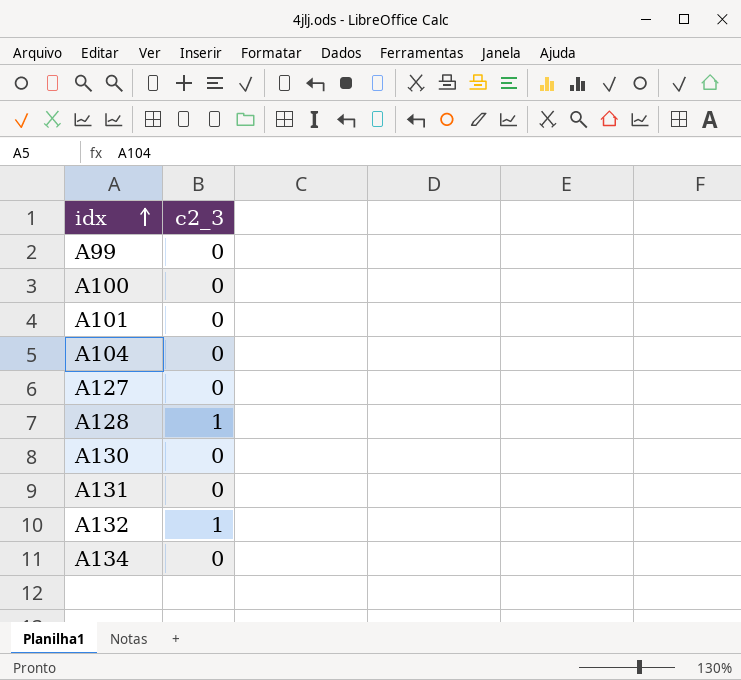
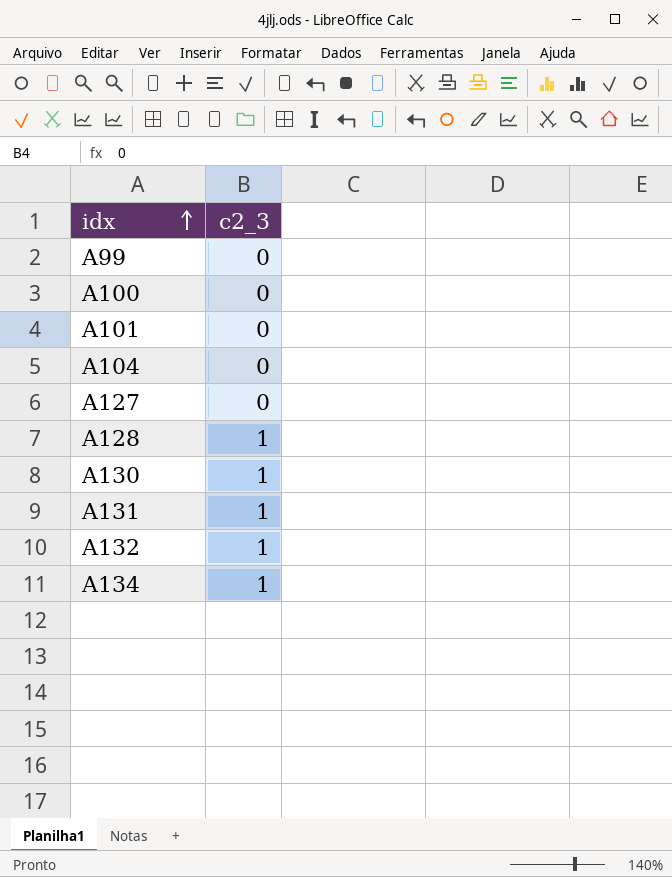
A130 | c2_3: 0 -> 1
A131 | c2_3: 0 -> 1
A134 | c2_3: 0 -> 1

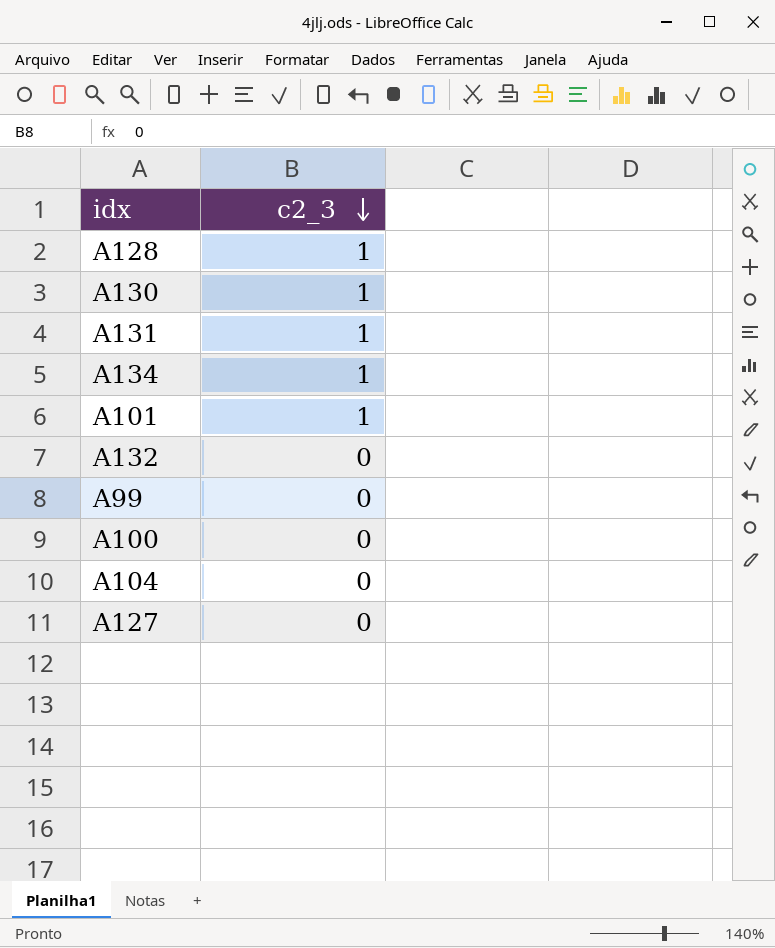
row order: idx ascending -> c2_3 descending
A101 | c2_3: 0 -> 1
A132 | c2_3: 1 -> 0

